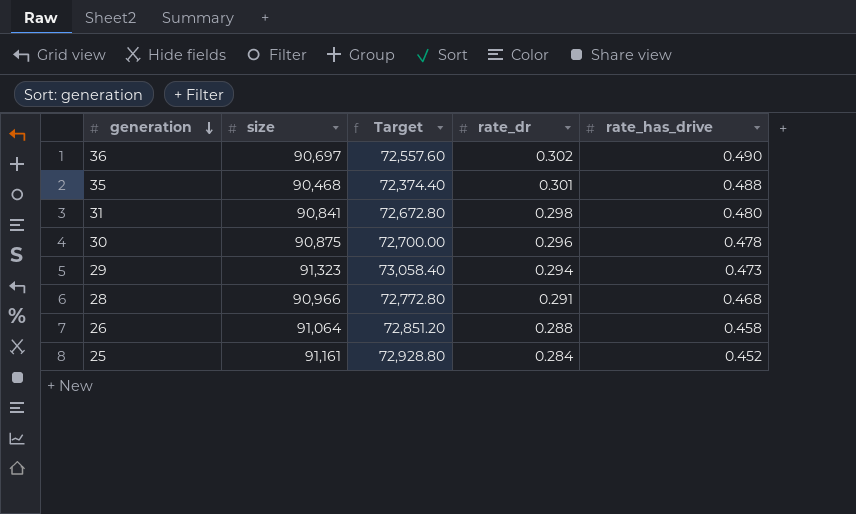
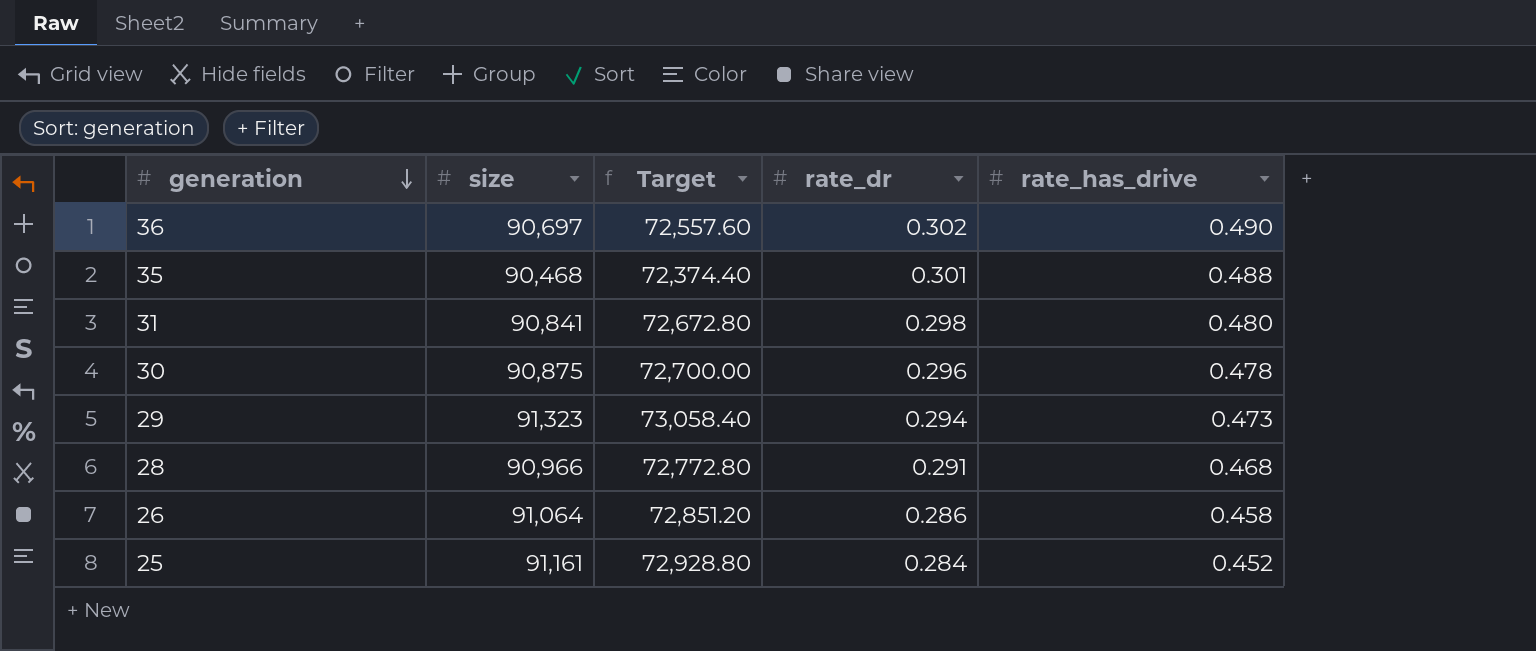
26 | rate_dr: 0.288 -> 0.286

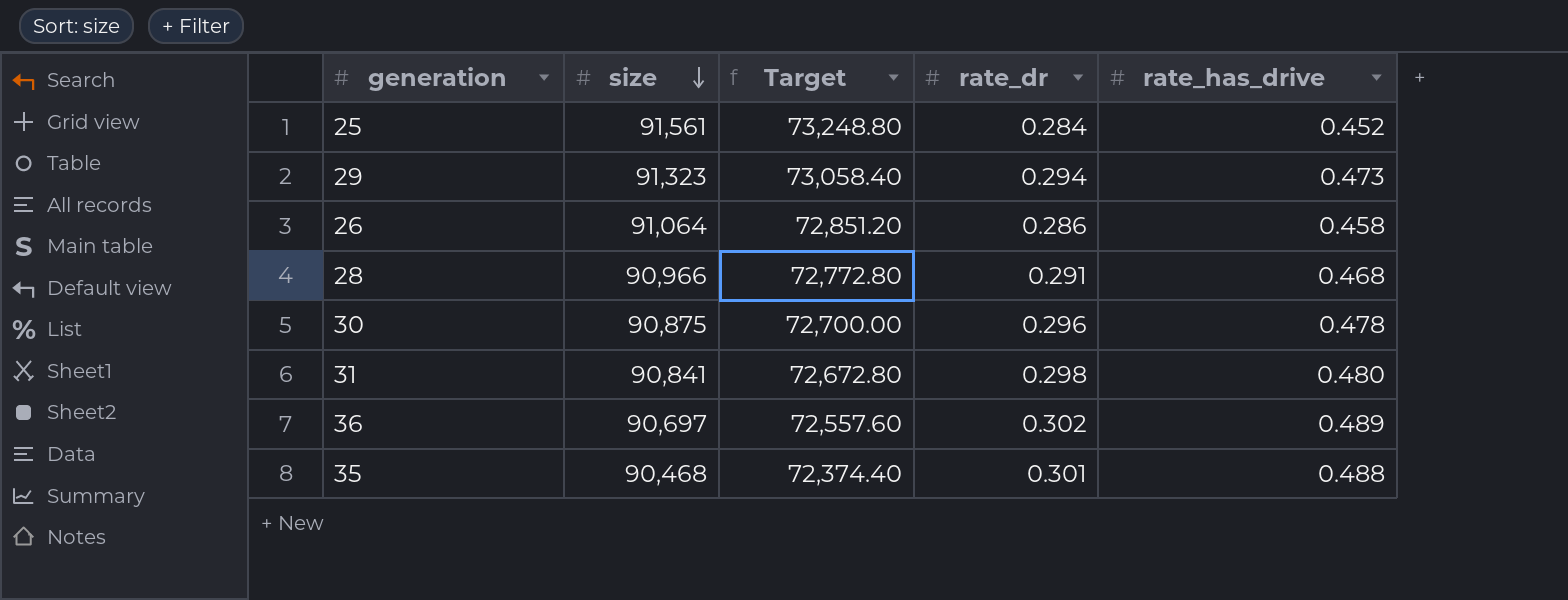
row order: generation descending -> size descending
25 | size: 91,161 -> 91,561
25 | Target: 72,928.80 -> 73,248.80
36 | rate_has_drive: 0.490 -> 0.489

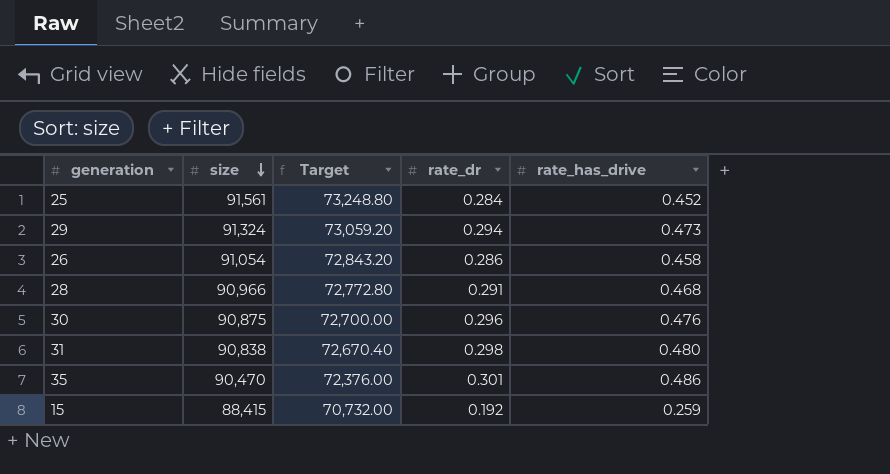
row 36: 90,697 | 72,557.60 | 0.302 | 0.489 -> none
29 | size: 91,323 -> 91,324
29 | Target: 73,058.40 -> 73,059.20
26 | size: 91,064 -> 91,054
26 | Target: 72,851.20 -> 72,843.20
30 | rate_has_drive: 0.478 -> 0.476
31 | size: 90,841 -> 90,838
31 | Target: 72,672.80 -> 72,670.40
35 | size: 90,468 -> 90,470
35 | Target: 72,374.40 -> 72,376.00
35 | rate_has_drive: 0.488 -> 0.486
row 15: none -> 88,415 | 70,732.00 | 0.192 | 0.259

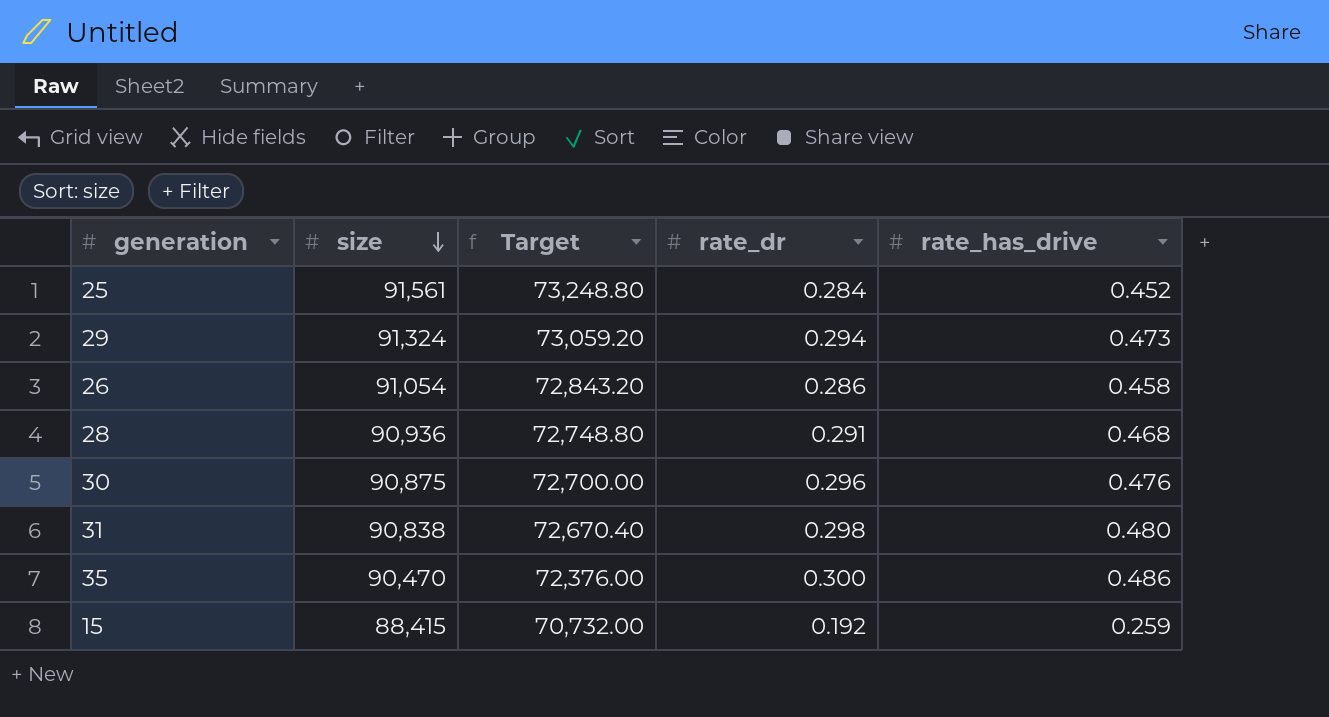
28 | size: 90,966 -> 90,936
28 | Target: 72,772.80 -> 72,748.80
35 | rate_dr: 0.301 -> 0.300

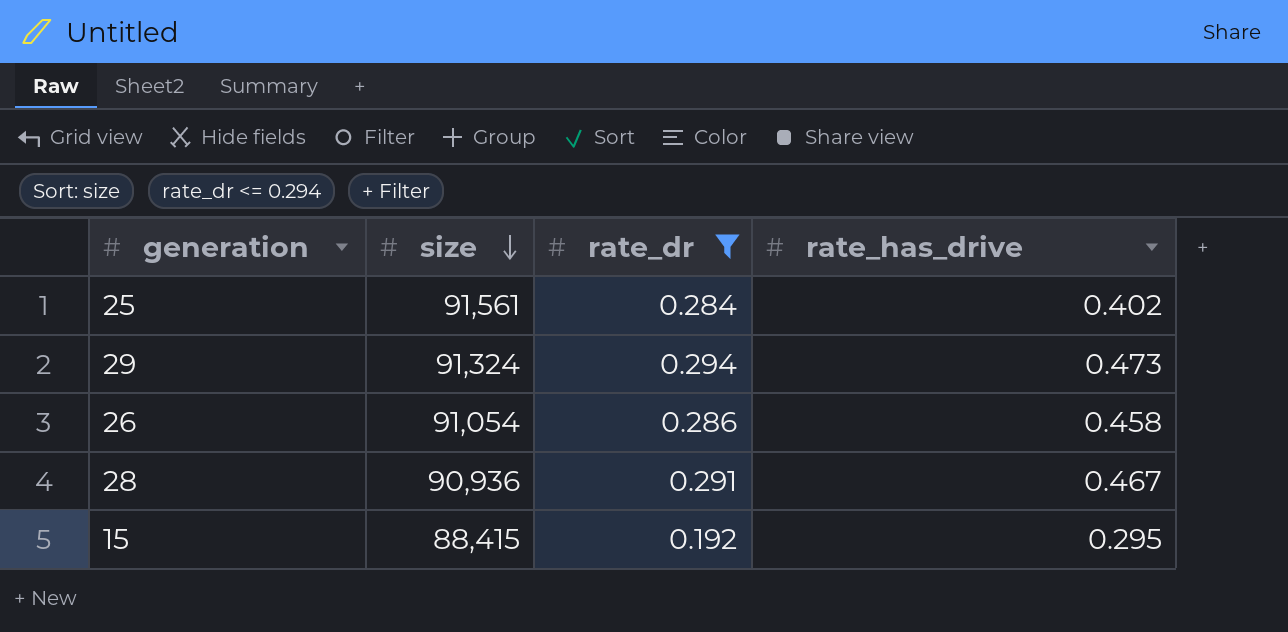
filter: none -> rate_dr <= 0.294
column Target | formula: [size] * 0.8 -> none
25 | rate_has_drive: 0.452 -> 0.402
28 | rate_has_drive: 0.468 -> 0.467
15 | rate_has_drive: 0.259 -> 0.295

